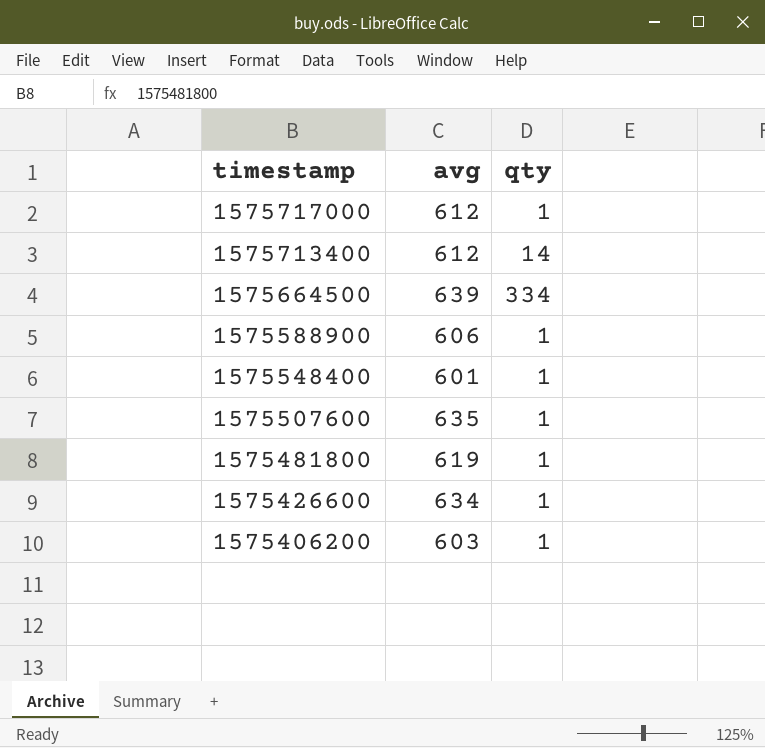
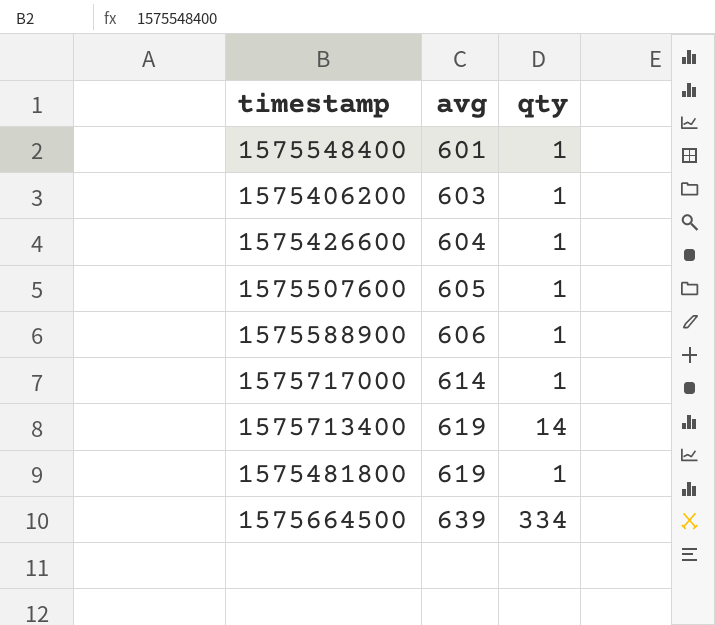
row order: timestamp descending -> avg ascending
1575426600 | avg: 634 -> 604
1575507600 | avg: 635 -> 605
1575717000 | avg: 612 -> 614
1575713400 | avg: 612 -> 619

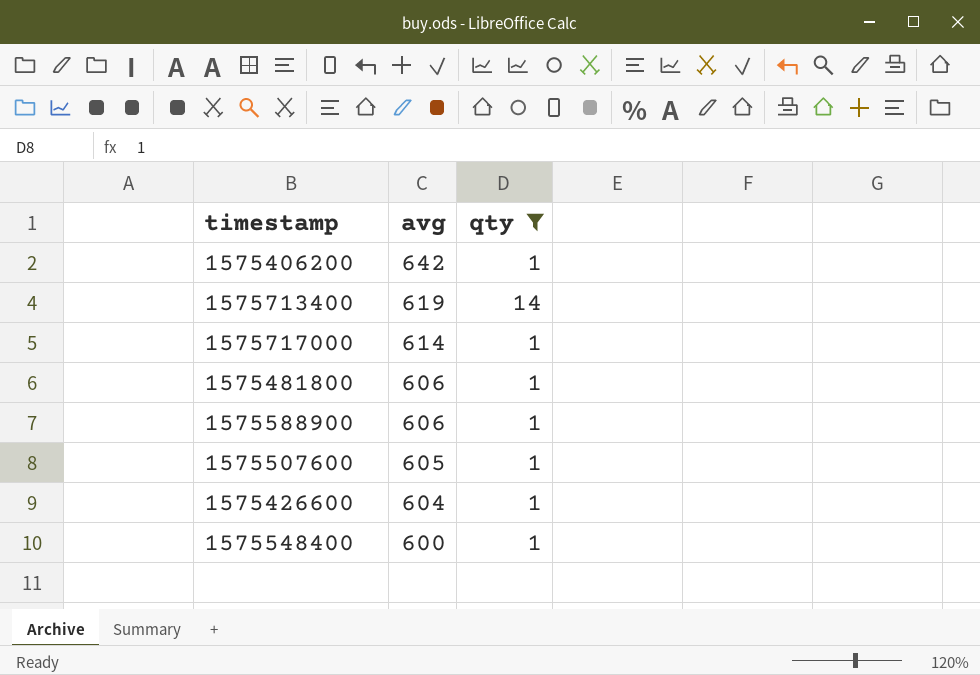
filter: none -> qty != 334
row order: avg ascending -> avg descending
1575406200 | avg: 603 -> 642
1575481800 | avg: 619 -> 606
1575548400 | avg: 601 -> 600

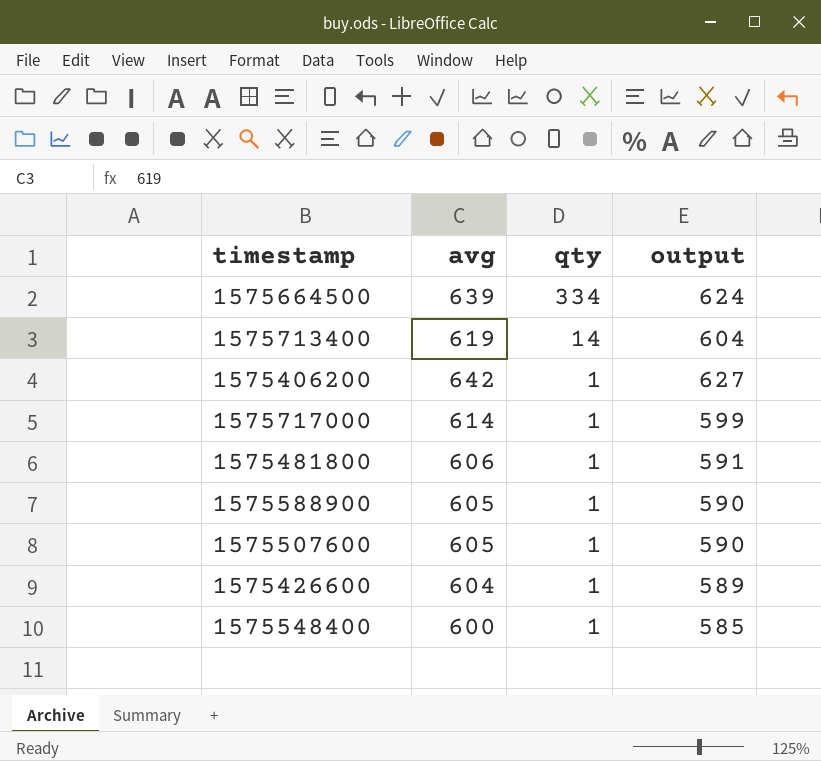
filter: qty != 334 -> none
row order: avg descending -> qty descending
column output | formula: none -> [avg] - 15
1575588900 | avg: 606 -> 605

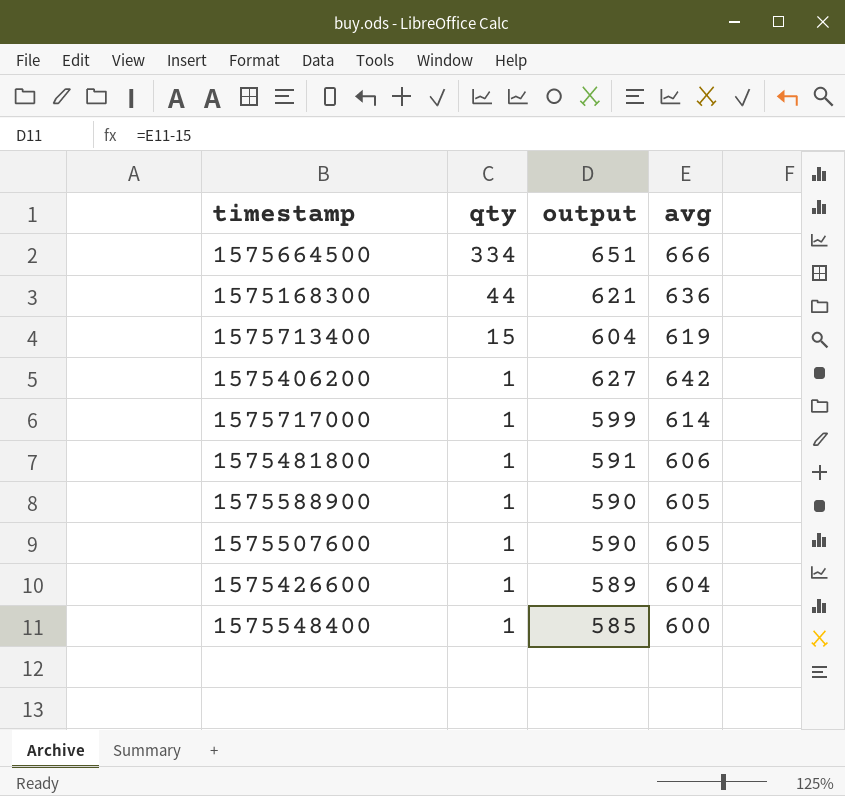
column avg | position: 2 -> 4
1575664500 | output: 624 -> 651
1575664500 | avg: 639 -> 666
row 1575168300: none -> 44 | 621 | 636
1575713400 | qty: 14 -> 15

